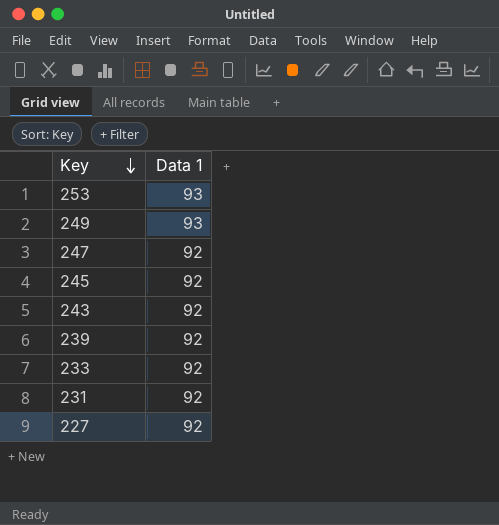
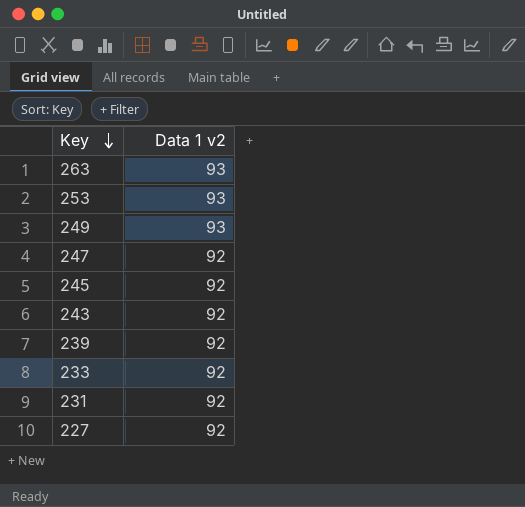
column name: Data 1 -> Data 1 v2
row 263: none -> 93

